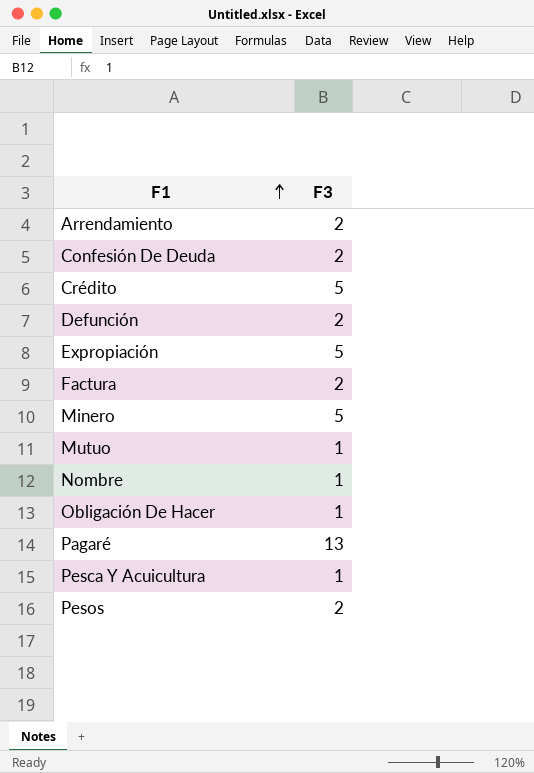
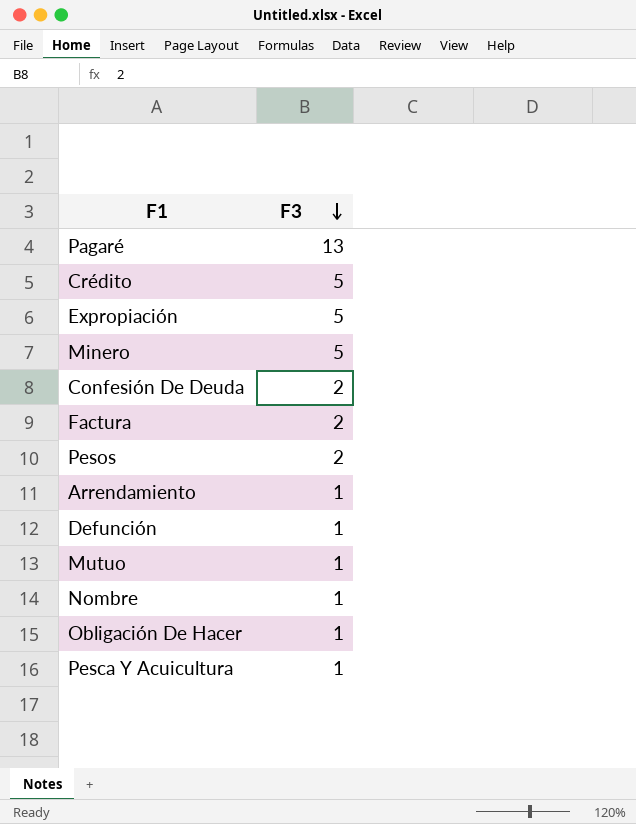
row order: F1 ascending -> F3 descending
Arrendamiento | F3: 2 -> 1
Defunción | F3: 2 -> 1

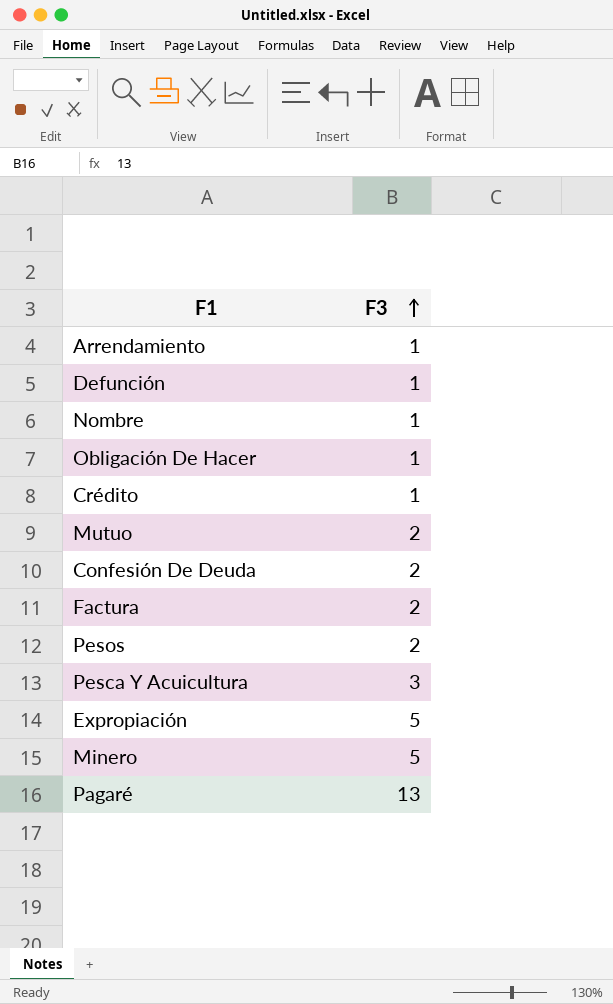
row order: F3 descending -> F3 ascending
Crédito | F3: 5 -> 1
Mutuo | F3: 1 -> 2
Pesca Y Acuicultura | F3: 1 -> 3

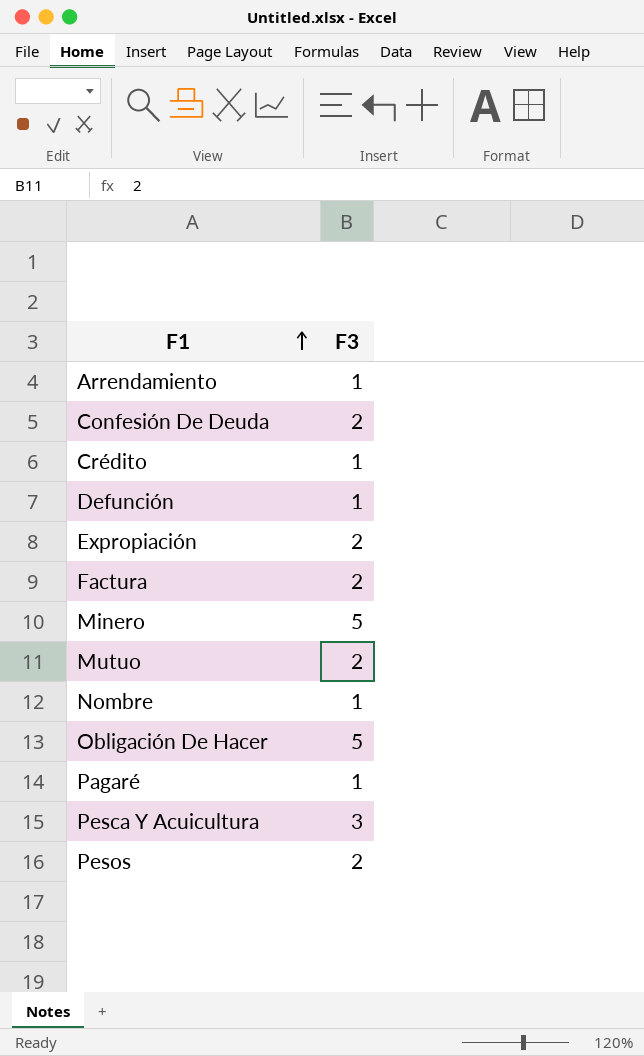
row order: F3 ascending -> F1 ascending
Expropiación | F3: 5 -> 2
Obligación De Hacer | F3: 1 -> 5
Pagaré | F3: 13 -> 1

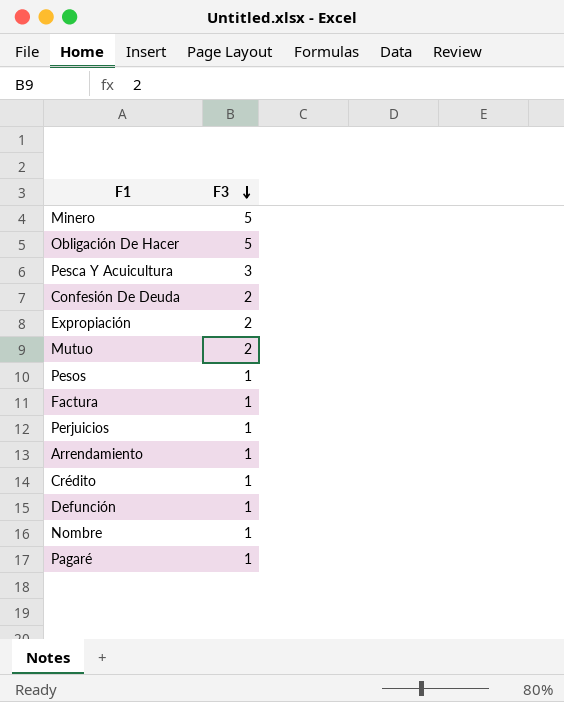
row order: F1 ascending -> F3 descending
Pesos | F3: 2 -> 1
Factura | F3: 2 -> 1
row Perjuicios: none -> 1

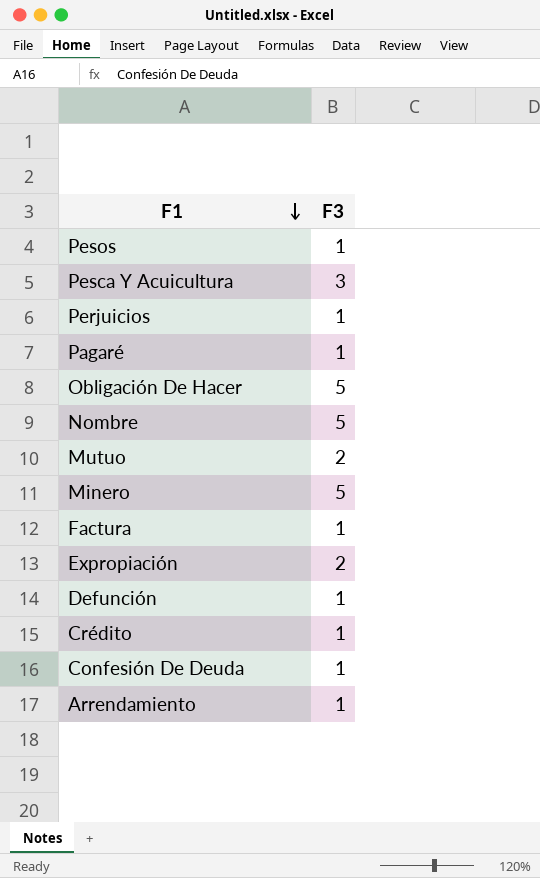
row order: F3 descending -> F1 descending
Nombre | F3: 1 -> 5
Confesión De Deuda | F3: 2 -> 1

